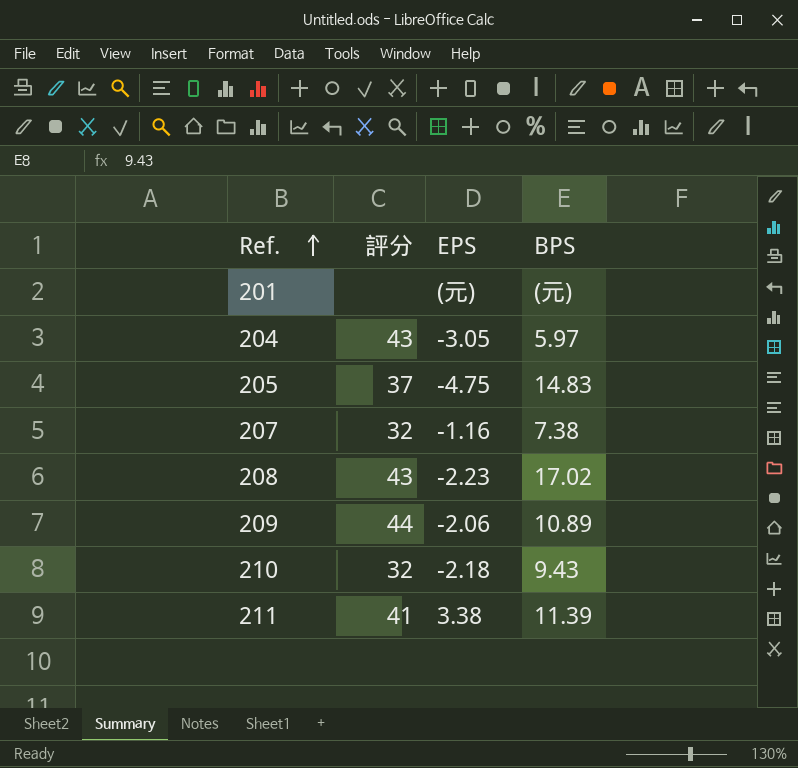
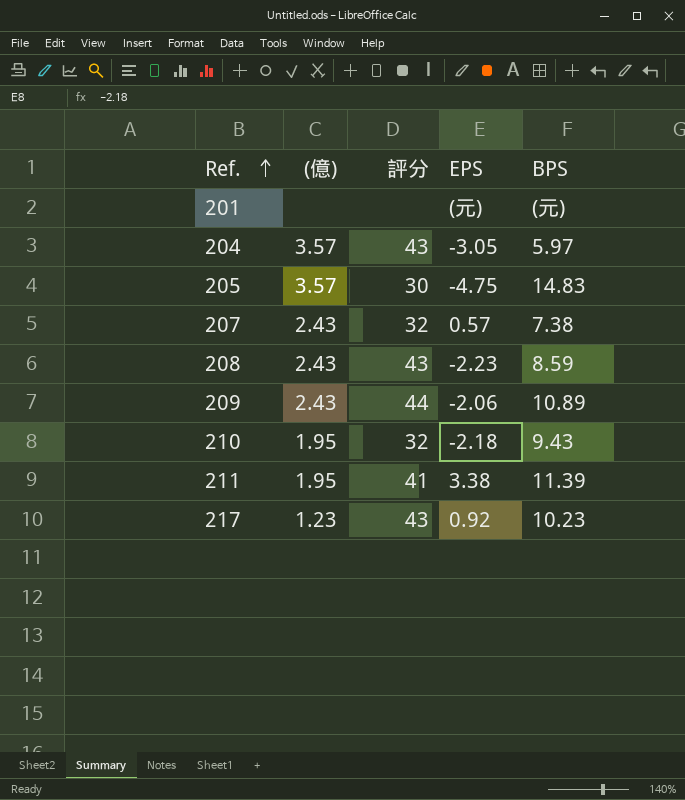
column (億) | position: none -> 2
205 | 評分: 37 -> 30
207 | EPS: -1.16 -> 0.57
208 | BPS: 17.02 -> 8.59
row 217: none -> 1.23 | 43 | 0.92 | 10.23

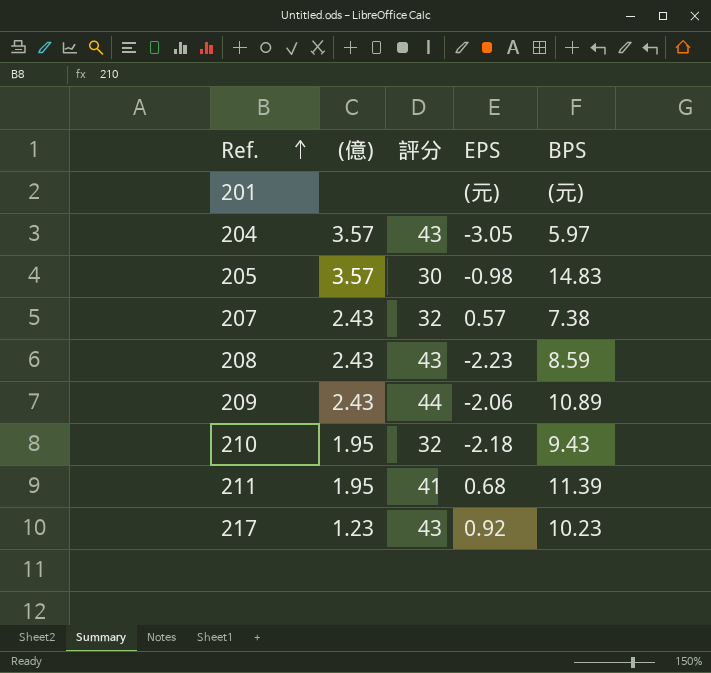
205 | EPS: -4.75 -> -0.98
211 | EPS: 3.38 -> 0.68

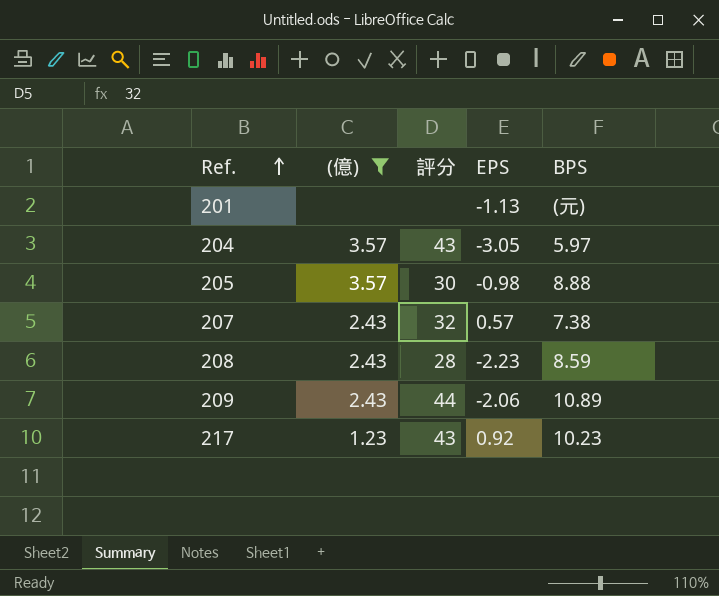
filter: none -> (億) != 1.95
201 | EPS: (元) -> -1.13
205 | BPS: 14.83 -> 8.88
208 | 評分: 43 -> 28

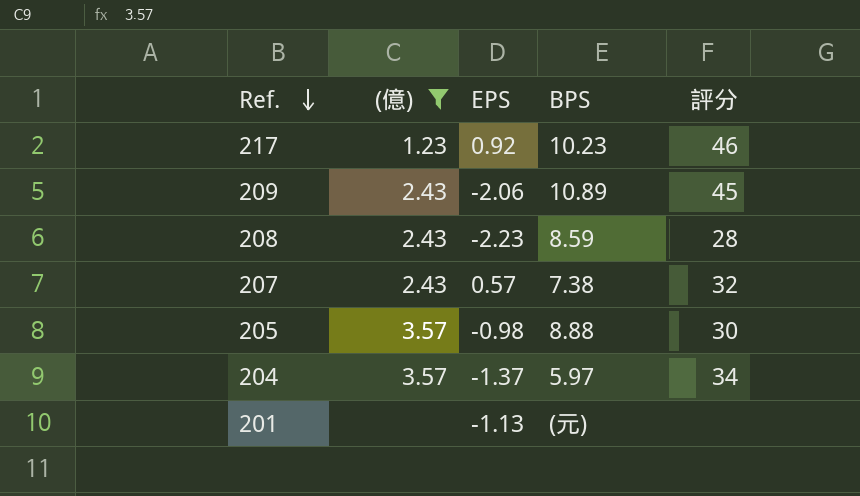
row order: Ref. ascending -> Ref. descending
column 評分 | position: 3 -> 5
217 | 評分: 43 -> 46
209 | 評分: 44 -> 45
204 | EPS: -3.05 -> -1.37
204 | 評分: 43 -> 34

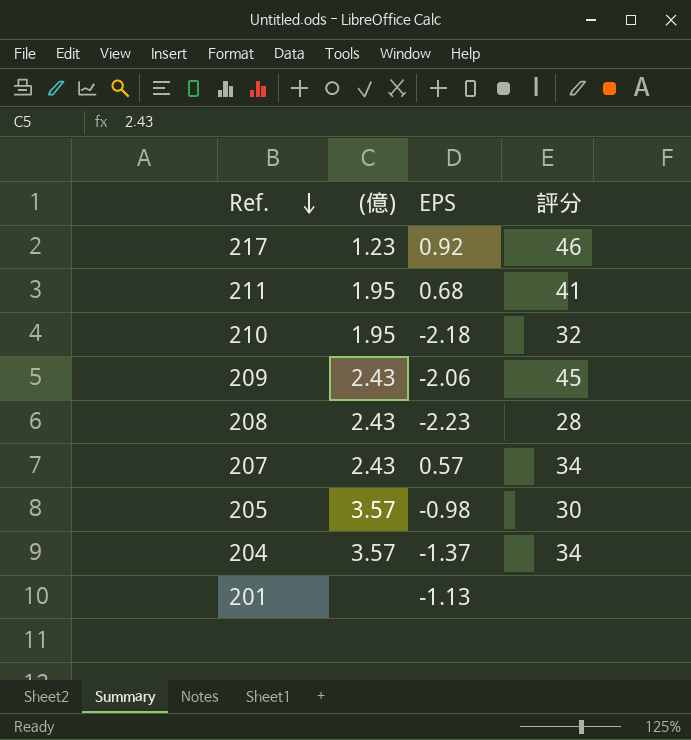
filter: (億) != 1.95 -> none
column BPS | position: 4 -> none
207 | 評分: 32 -> 34

